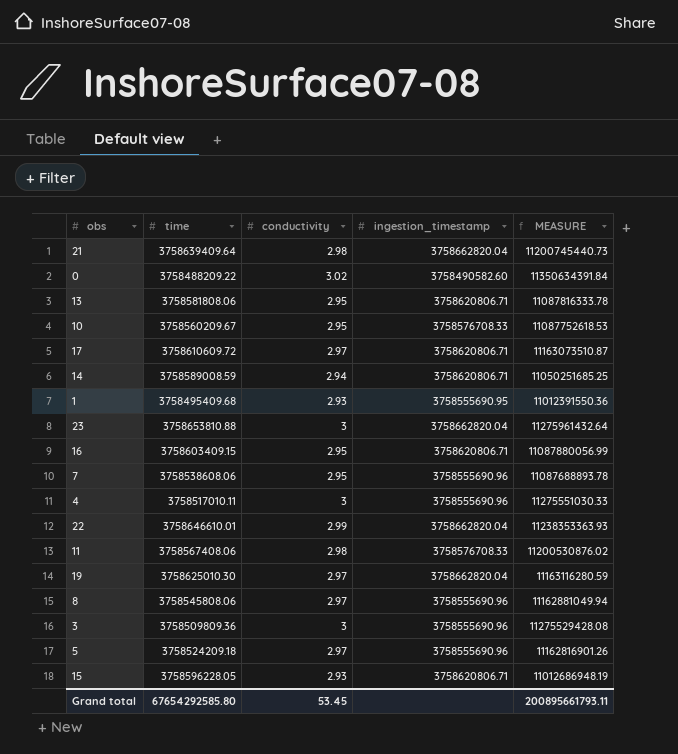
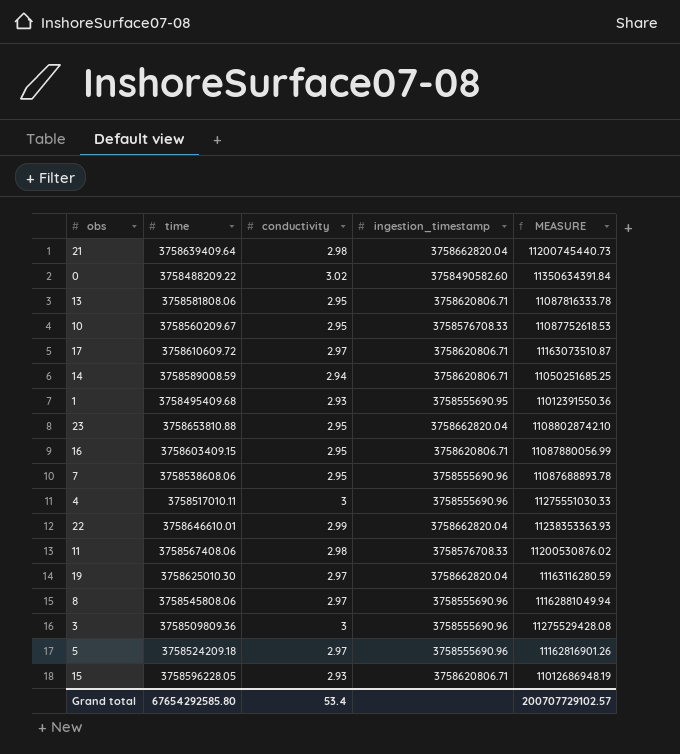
23 | conductivity: 3 -> 2.95
23 | MEASURE: 11275961432.64 -> 11088028742.10
Grand total | conductivity: 53.45 -> 53.4
Grand total | MEASURE: 200895661793.11 -> 200707729102.57

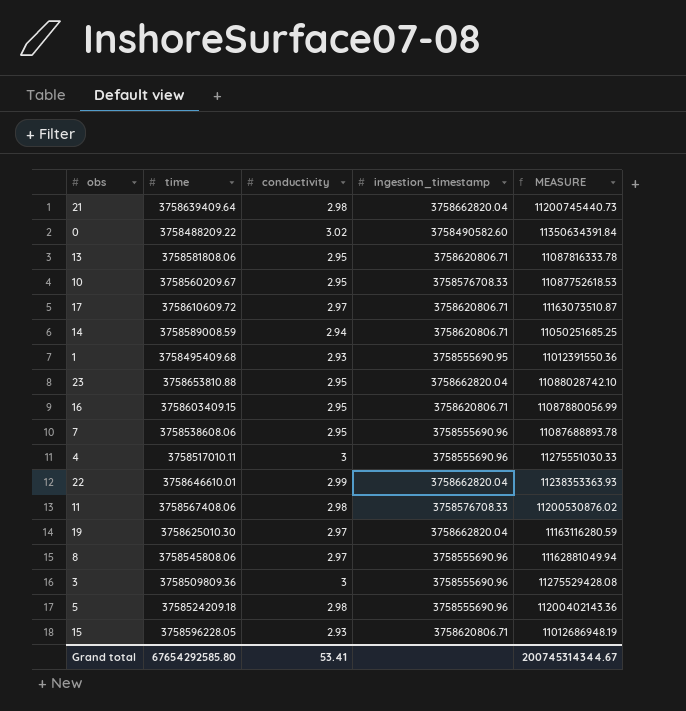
5 | conductivity: 2.97 -> 2.98
5 | MEASURE: 11162816901.26 -> 11200402143.36
Grand total | conductivity: 53.4 -> 53.41
Grand total | MEASURE: 200707729102.57 -> 200745314344.67

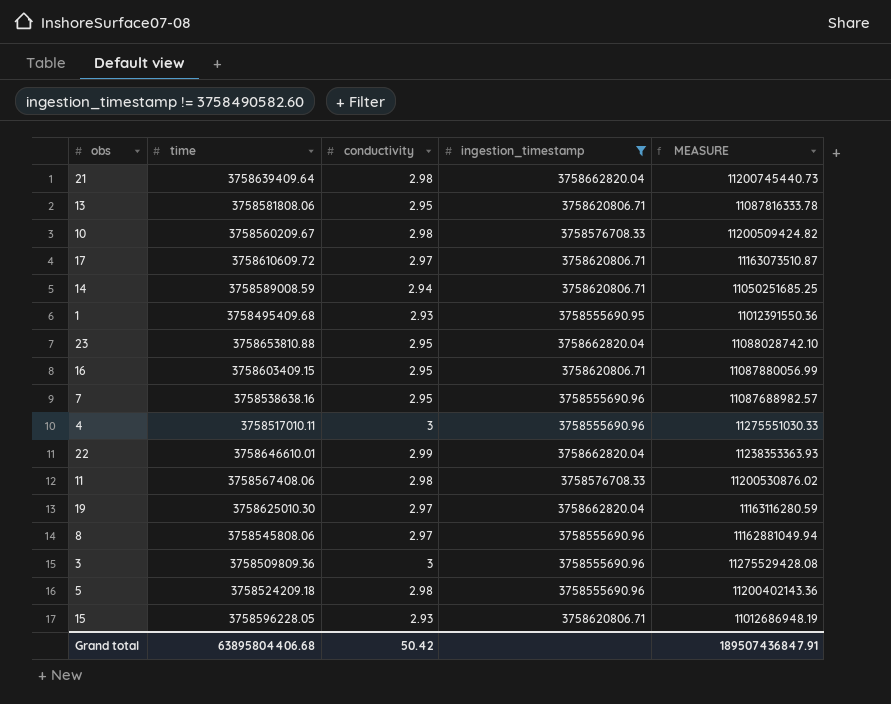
filter: none -> ingestion_timestamp != 3758490582.60
10 | conductivity: 2.95 -> 2.98
10 | MEASURE: 11087752618.53 -> 11200509424.82
7 | time: 3758538608.06 -> 3758538638.16
7 | MEASURE: 11087688893.78 -> 11087688982.57
Grand total | time: 67654292585.80 -> 63895804406.68
Grand total | conductivity: 53.41 -> 50.42
Grand total | MEASURE: 200745314344.67 -> 189507436847.91

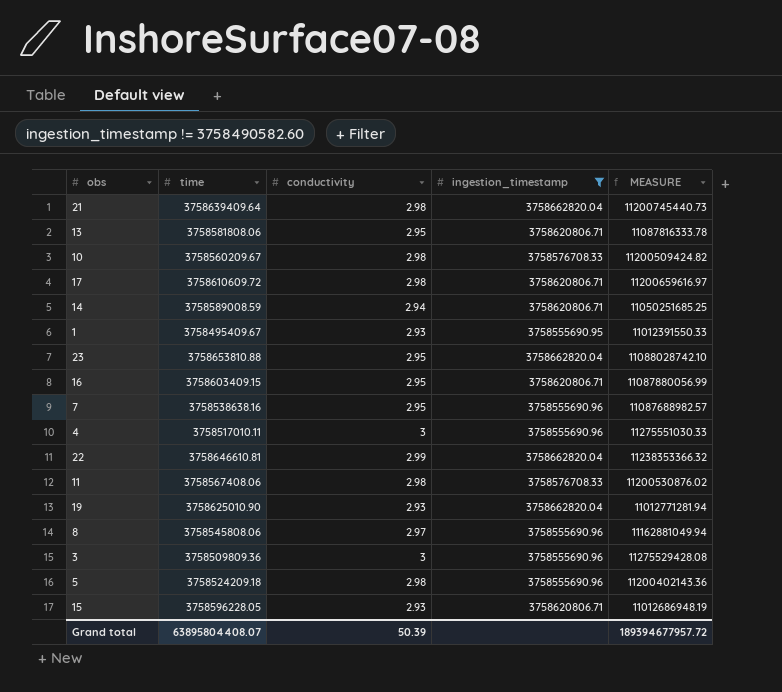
17 | conductivity: 2.97 -> 2.98
17 | MEASURE: 11163073510.87 -> 11200659616.97
1 | time: 3758495409.68 -> 3758495409.67
1 | MEASURE: 11012391550.36 -> 11012391550.33
22 | time: 3758646610.01 -> 3758646610.81
22 | MEASURE: 11238353363.93 -> 11238353366.32
19 | time: 3758625010.30 -> 3758625010.90
19 | conductivity: 2.97 -> 2.93
19 | MEASURE: 11163116280.59 -> 11012771281.94
Grand total | time: 63895804406.68 -> 63895804408.07
Grand total | conductivity: 50.42 -> 50.39
Grand total | MEASURE: 189507436847.91 -> 189394677957.72

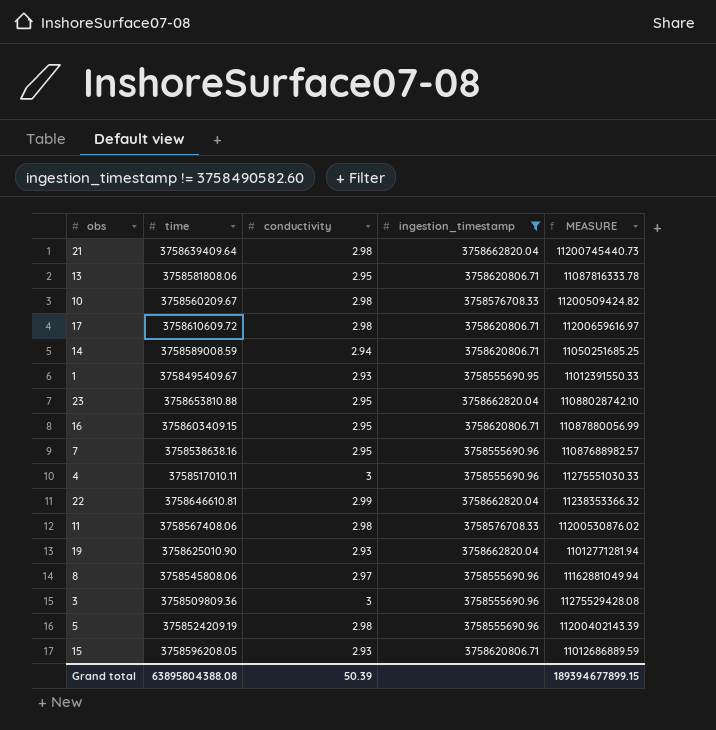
5 | time: 3758524209.18 -> 3758524209.19
5 | MEASURE: 11200402143.36 -> 11200402143.39
15 | time: 3758596228.05 -> 3758596208.05
15 | MEASURE: 11012686948.19 -> 11012686889.59
Grand total | time: 63895804408.07 -> 63895804388.08
Grand total | MEASURE: 189394677957.72 -> 189394677899.15

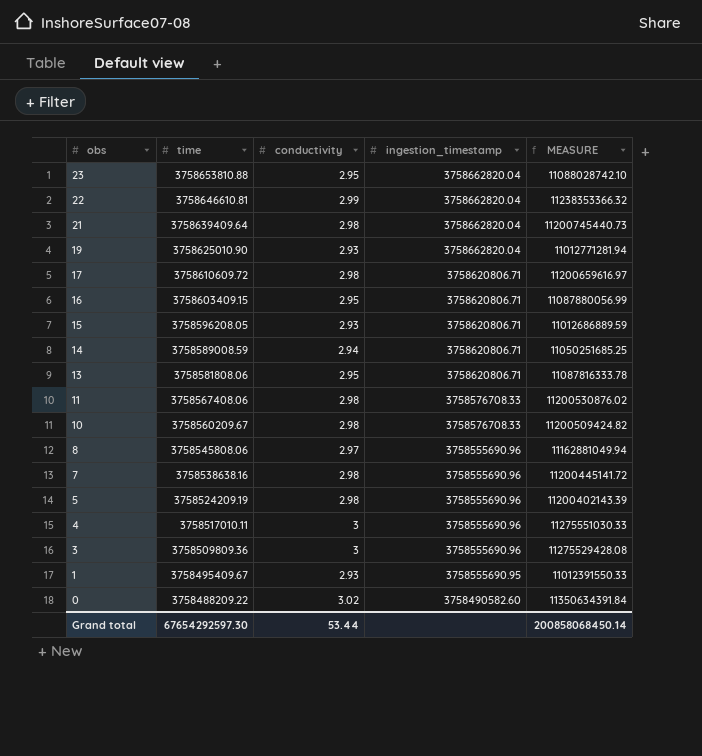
filter: ingestion_timestamp != 3758490582.60 -> none
row order: none -> obs descending
7 | conductivity: 2.95 -> 2.98
7 | MEASURE: 11087688982.57 -> 11200445141.72
Grand total | time: 63895804388.08 -> 67654292597.30
Grand total | conductivity: 50.39 -> 53.44
Grand total | MEASURE: 189394677899.15 -> 200858068450.14

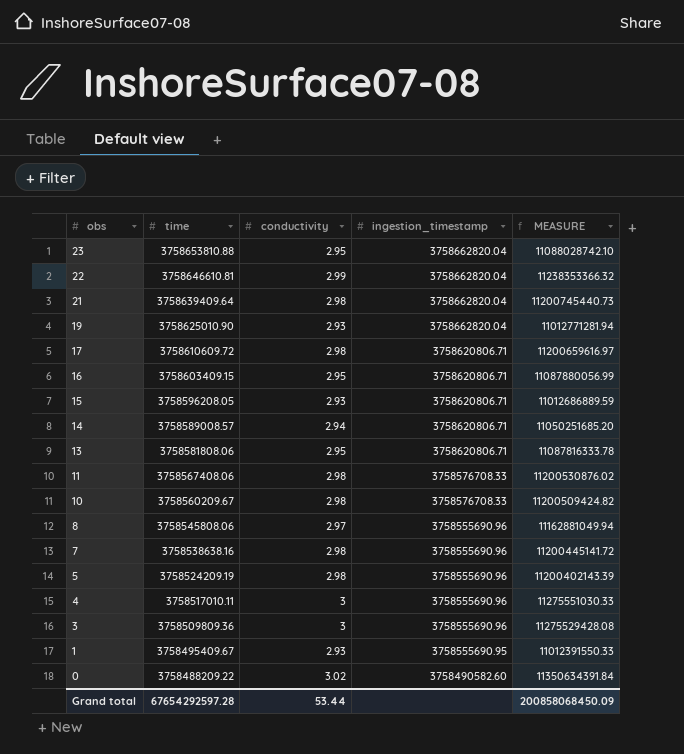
14 | time: 3758589008.59 -> 3758589008.57
14 | MEASURE: 11050251685.25 -> 11050251685.20
Grand total | time: 67654292597.30 -> 67654292597.28
Grand total | MEASURE: 200858068450.14 -> 200858068450.09

